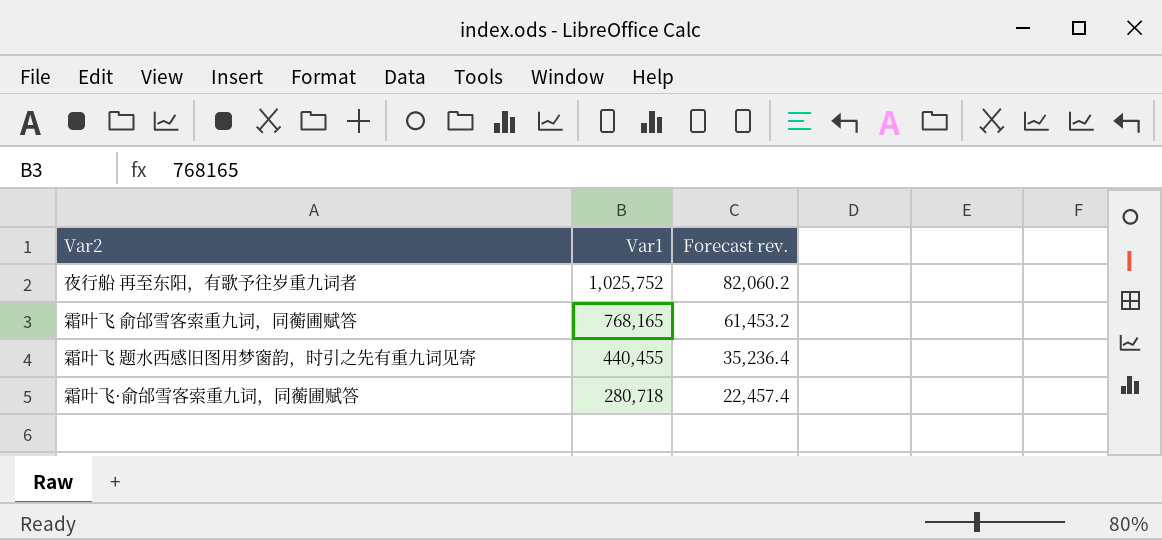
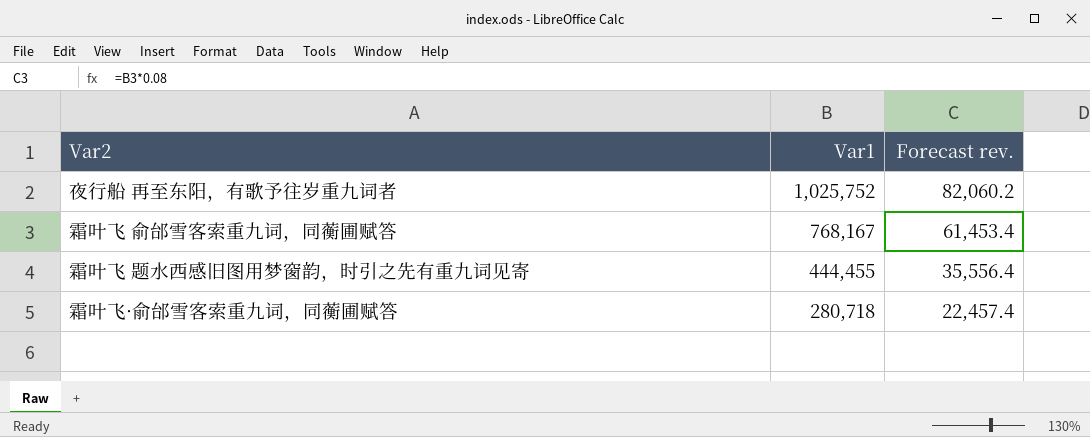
霜叶飞 俞邰雪客索重九词，同蘅圃赋答 | Var1: 768,165 -> 768,167
霜叶飞 俞邰雪客索重九词，同蘅圃赋答 | Forecast rev.: 61,453.2 -> 61,453.4
霜叶飞 题水西感旧图用梦窗韵，时引之先有重九词见寄 | Var1: 440,455 -> 444,455
霜叶飞 题水西感旧图用梦窗韵，时引之先有重九词见寄 | Forecast rev.: 35,236.4 -> 35,556.4

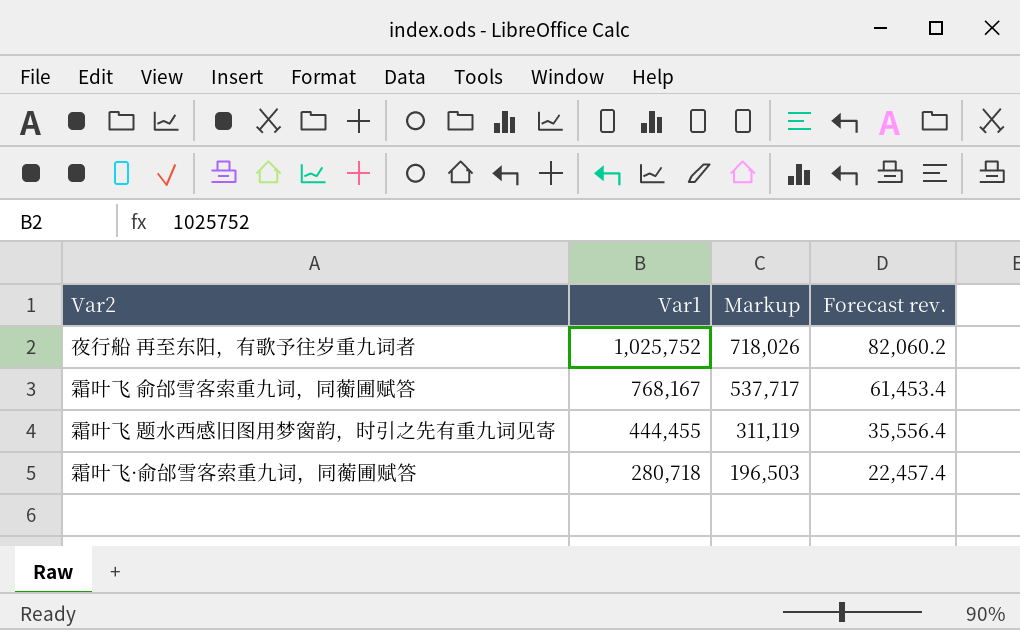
column Markup | formula: none -> [Var1] * 0.7

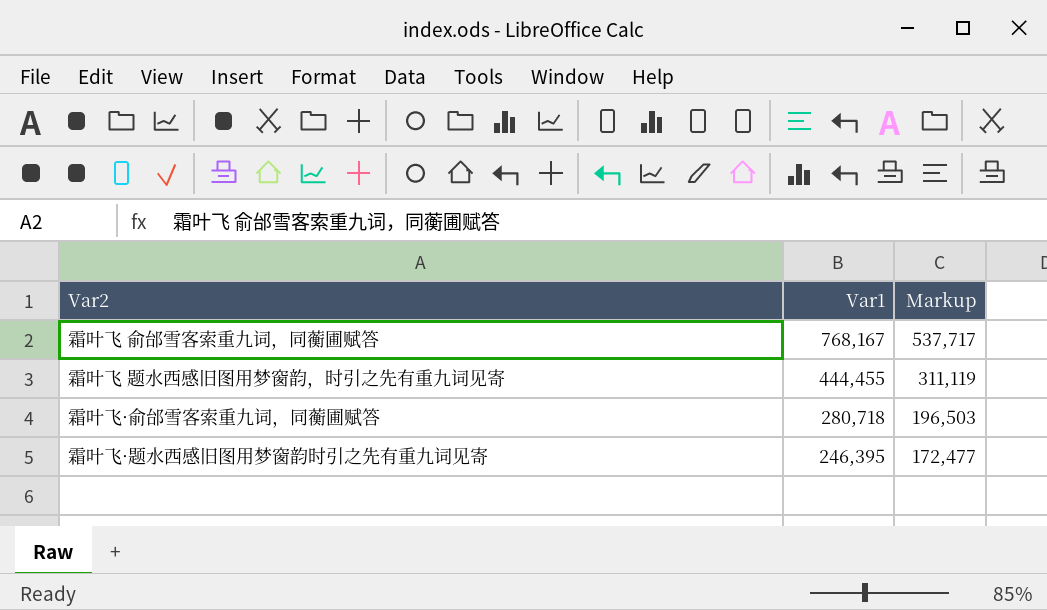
column Forecast rev. | formula: [Var1] * 0.08 -> none
row 夜行船 再至东阳，有歌予往岁重九词者: 1,025,752 | 718,026 | 82,060.2 -> none
row 霜叶飞·题水西感旧图用梦窗韵时引之先有重九词见寄: none -> 246,395 | 172,477

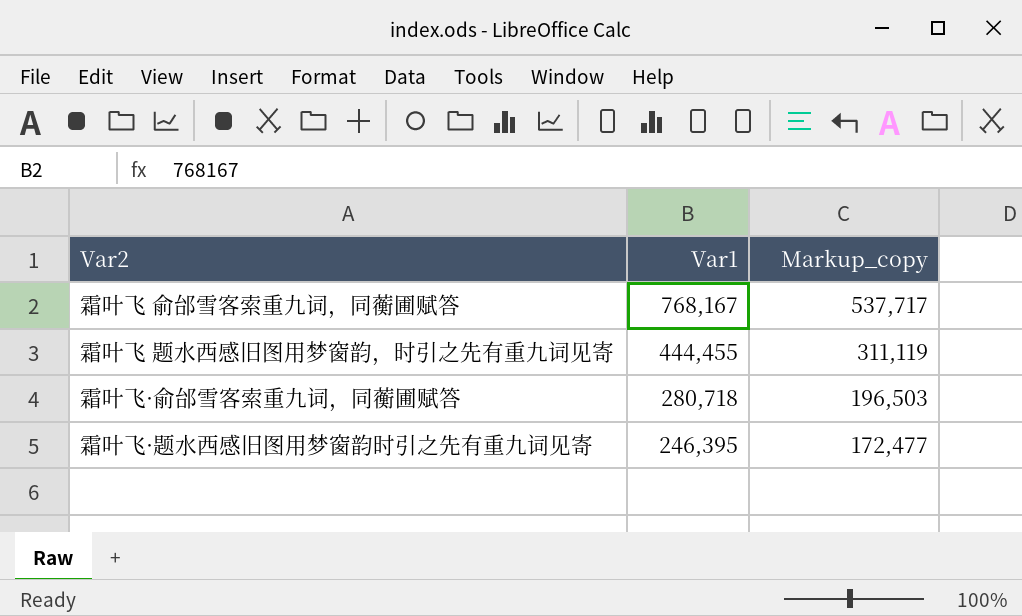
column name: Markup -> Markup_copy

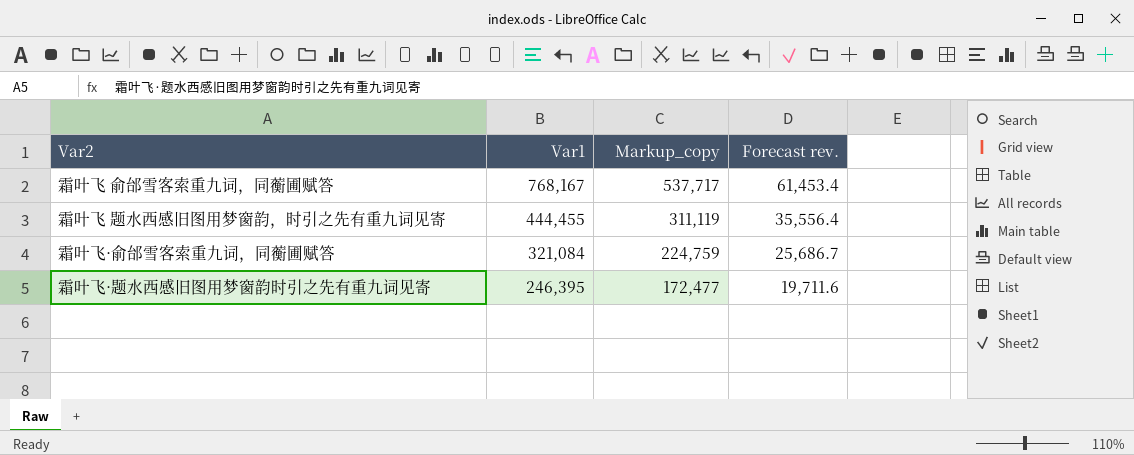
column Forecast rev. | formula: none -> [Var1] * 0.08
霜叶飞·俞邰雪客索重九词，同蘅圃赋答 | Var1: 280,718 -> 321,084
霜叶飞·俞邰雪客索重九词，同蘅圃赋答 | Markup_copy: 196,503 -> 224,759

